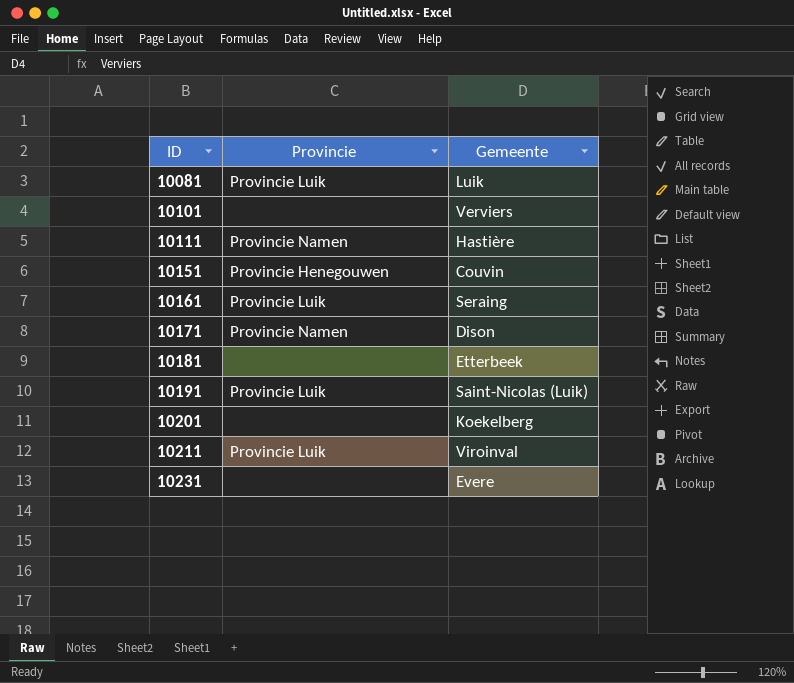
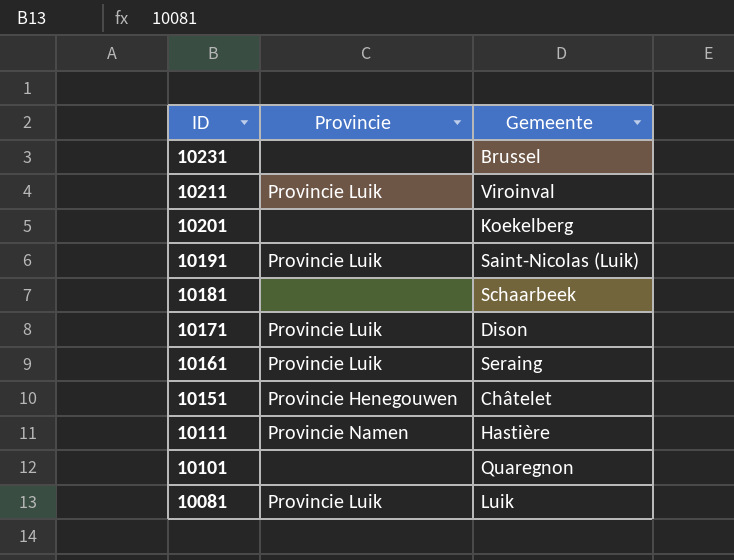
row order: ID ascending -> ID descending
10231 | Gemeente: Evere -> Brussel
10181 | Gemeente: Etterbeek -> Schaarbeek
10171 | Provincie: Provincie Namen -> Provincie Luik
10151 | Gemeente: Couvin -> Châtelet
10101 | Gemeente: Verviers -> Quaregnon

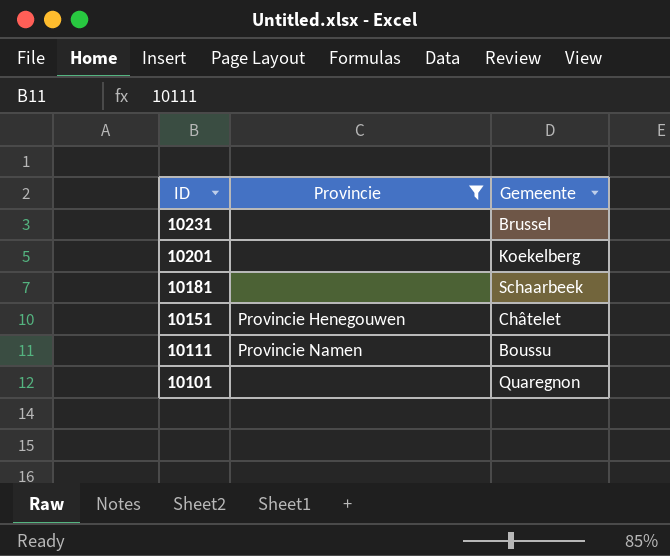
filter: none -> Provincie != Provincie Luik
10111 | Gemeente: Hastière -> Boussu

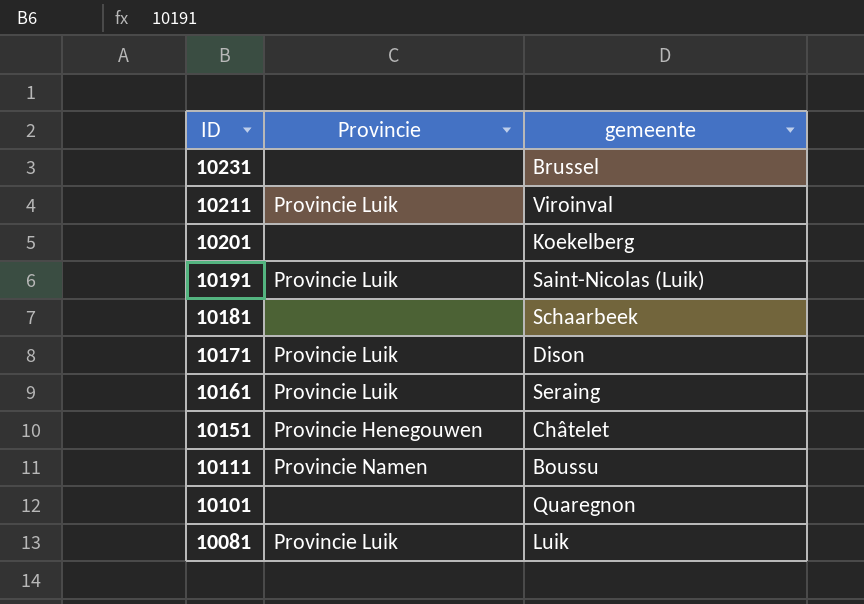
filter: Provincie != Provincie Luik -> none
column name: Gemeente -> gemeente

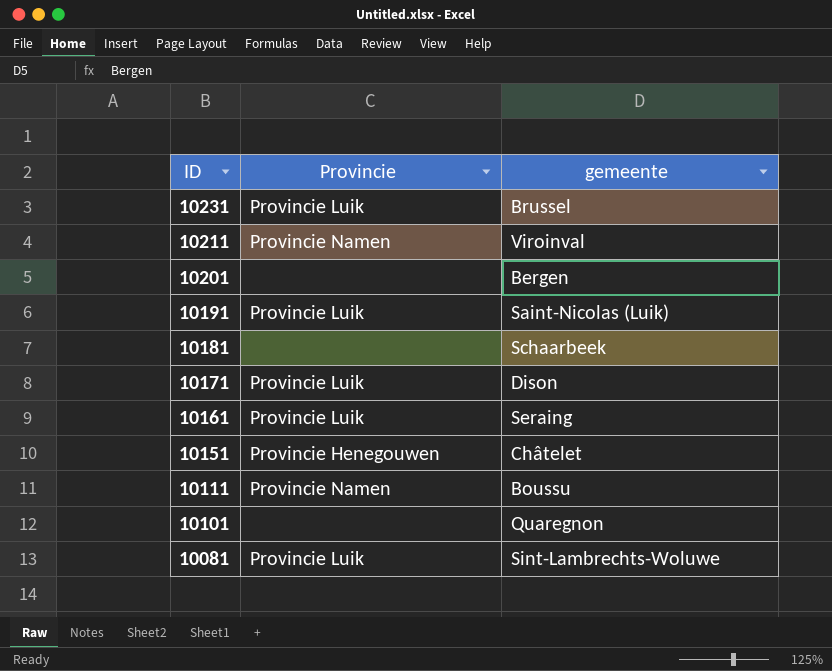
10231 | Provincie: none -> Provincie Luik
10211 | Provincie: Provincie Luik -> Provincie Namen
10201 | gemeente: Koekelberg -> Bergen
10081 | gemeente: Luik -> Sint-Lambrechts-Woluwe

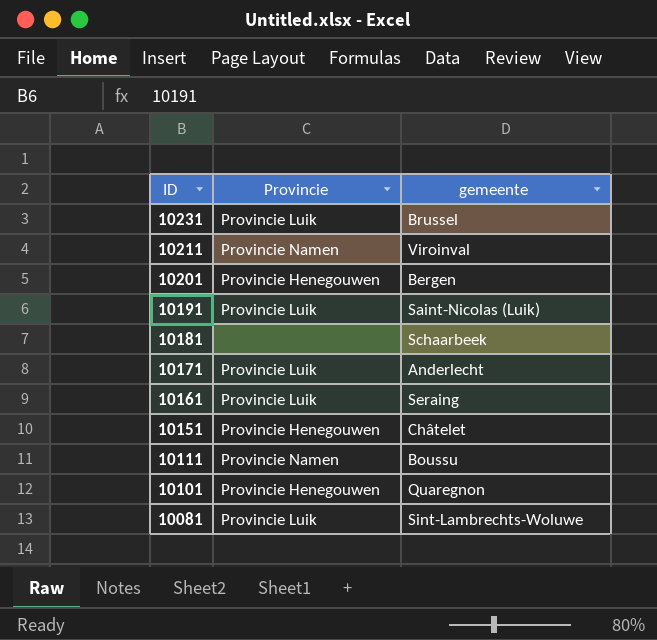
10201 | Provincie: none -> Provincie Henegouwen
10171 | gemeente: Dison -> Anderlecht
10101 | Provincie: none -> Provincie Henegouwen

